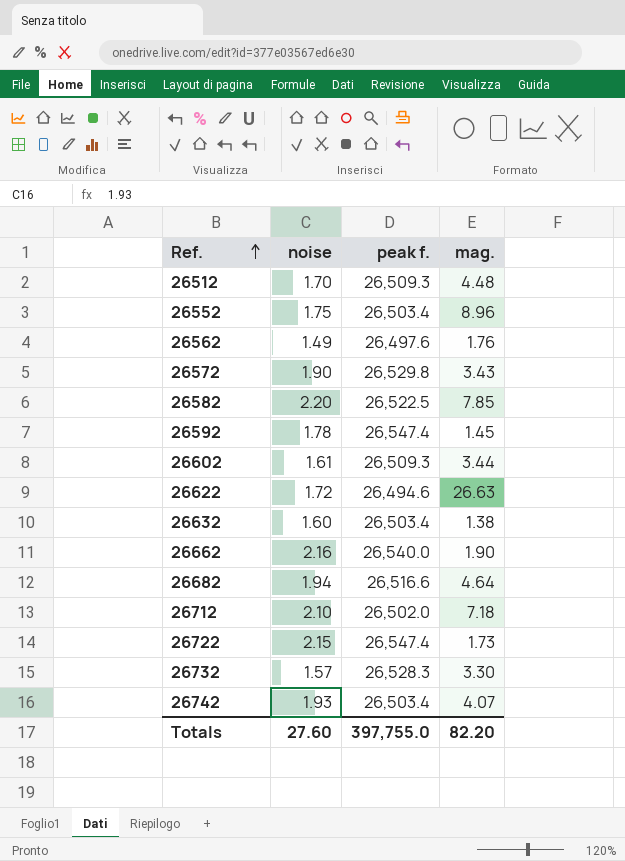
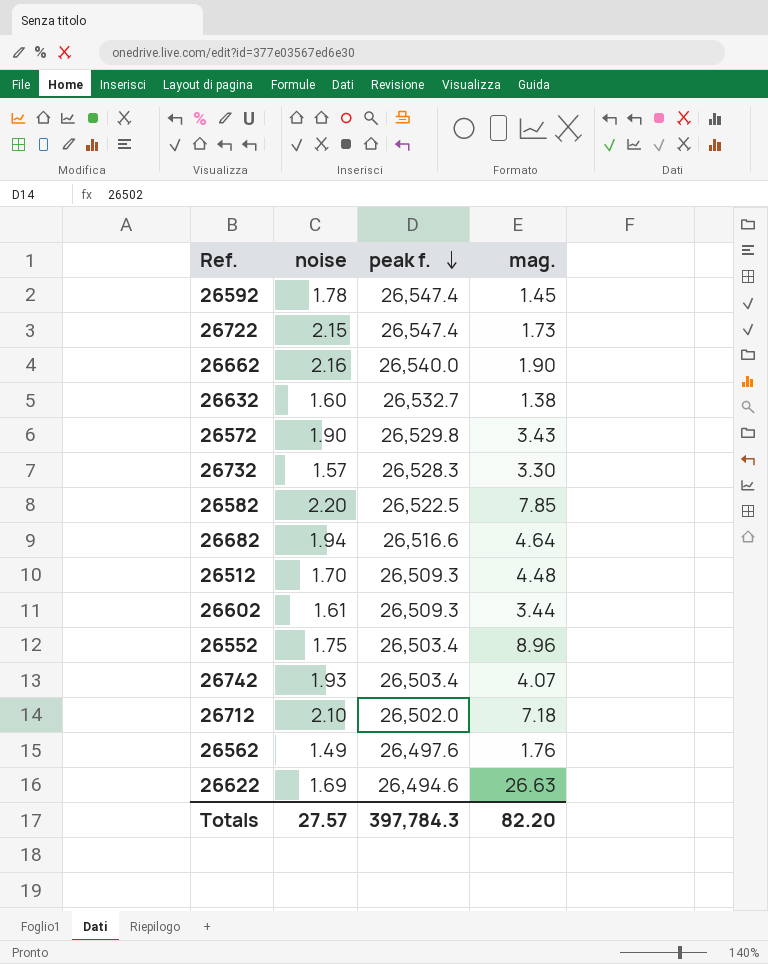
row order: Ref. ascending -> peak f. descending
26632 | peak f.: 26,503.4 -> 26,532.7
26622 | noise: 1.72 -> 1.69
Totals | noise: 27.60 -> 27.57
Totals | peak f.: 397,755.0 -> 397,784.3

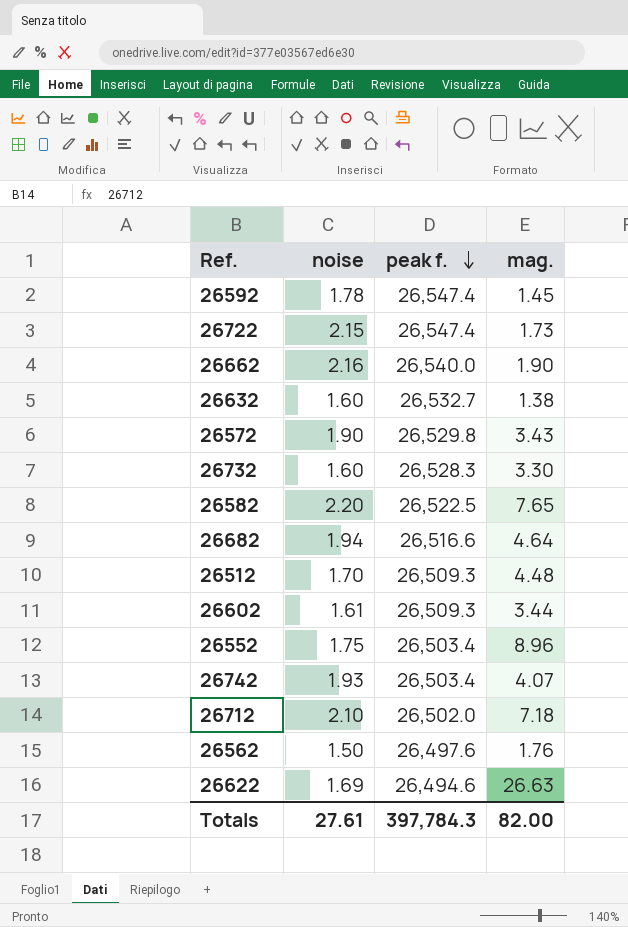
26732 | noise: 1.57 -> 1.60
26582 | mag.: 7.85 -> 7.65
26562 | noise: 1.49 -> 1.50
Totals | noise: 27.57 -> 27.61
Totals | mag.: 82.20 -> 82.00

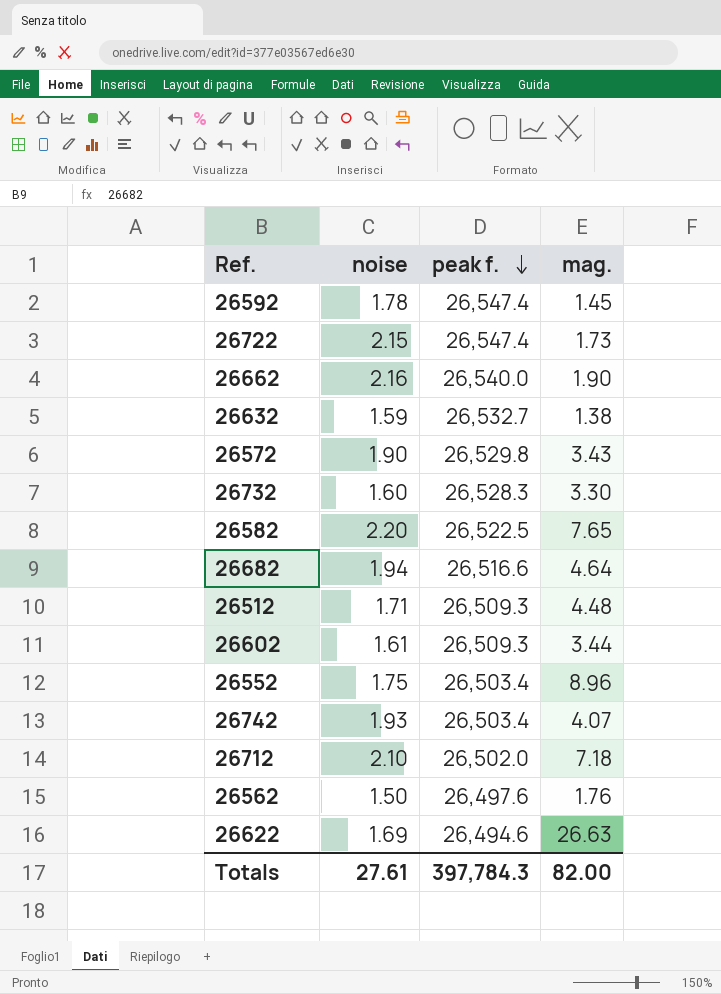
26632 | noise: 1.60 -> 1.59
26512 | noise: 1.70 -> 1.71

